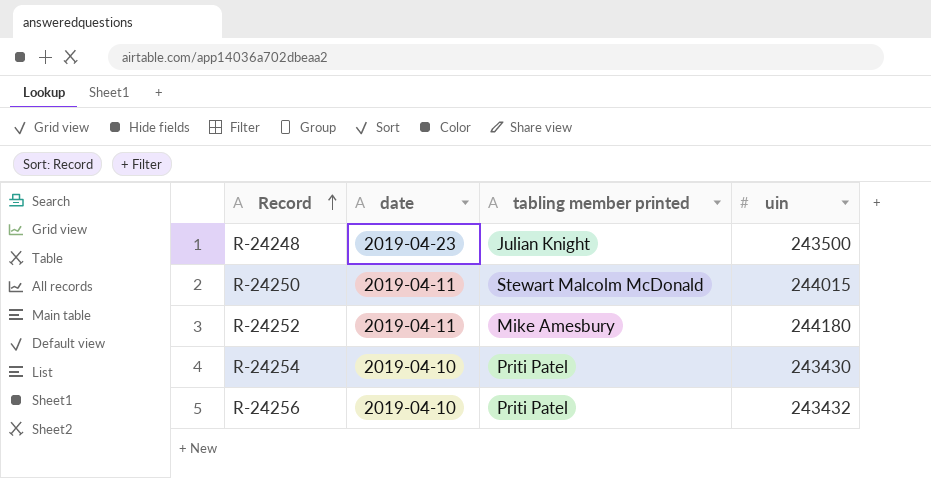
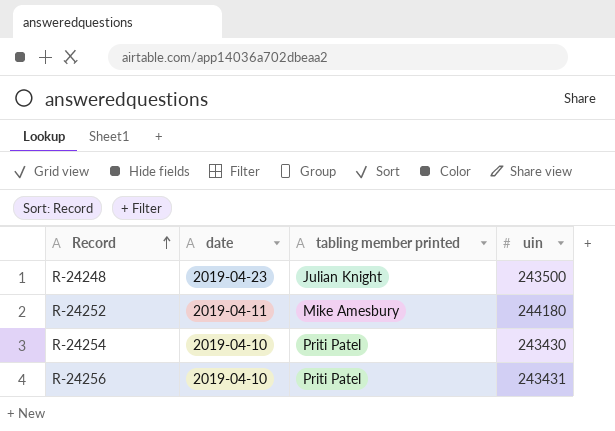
row R-24250: 2019-04-11 | Stewart Malcolm McDonald | 244015 -> none
R-24256 | uin: 243432 -> 243431

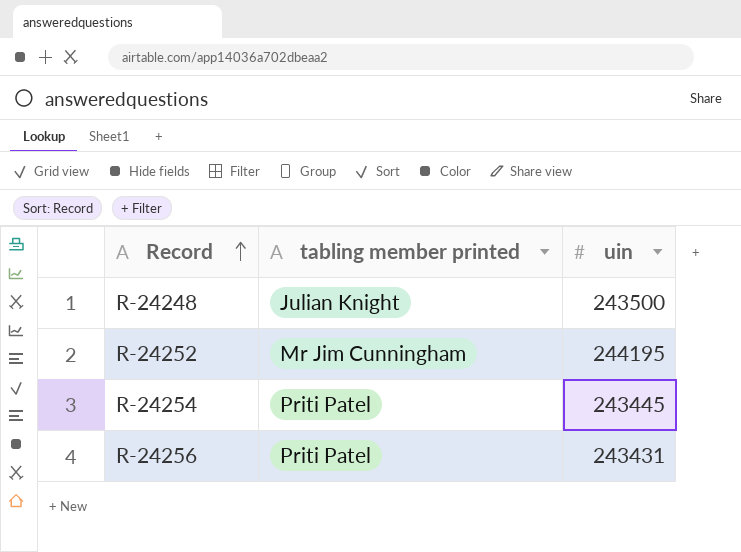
column date | position: 2 -> none
R-24252 | tabling member printed: Mike Amesbury -> Mr Jim Cunningham
R-24252 | uin: 244180 -> 244195
R-24254 | uin: 243430 -> 243445

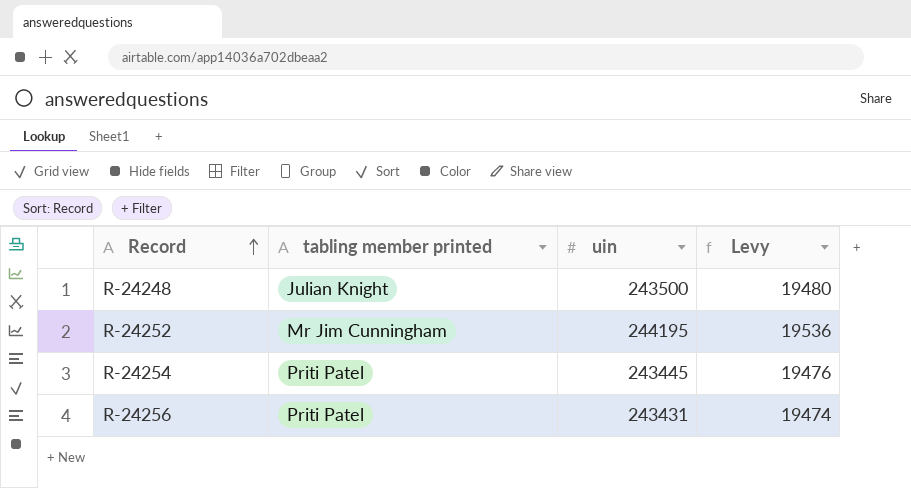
column Levy | formula: none -> [uin] * 0.08

